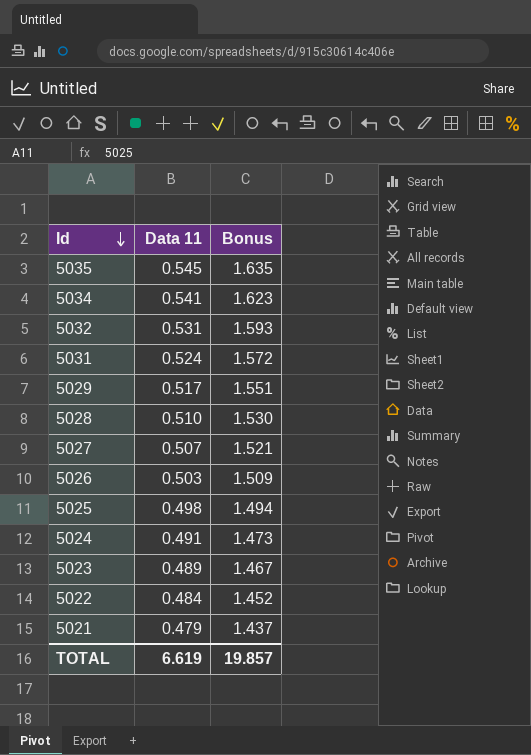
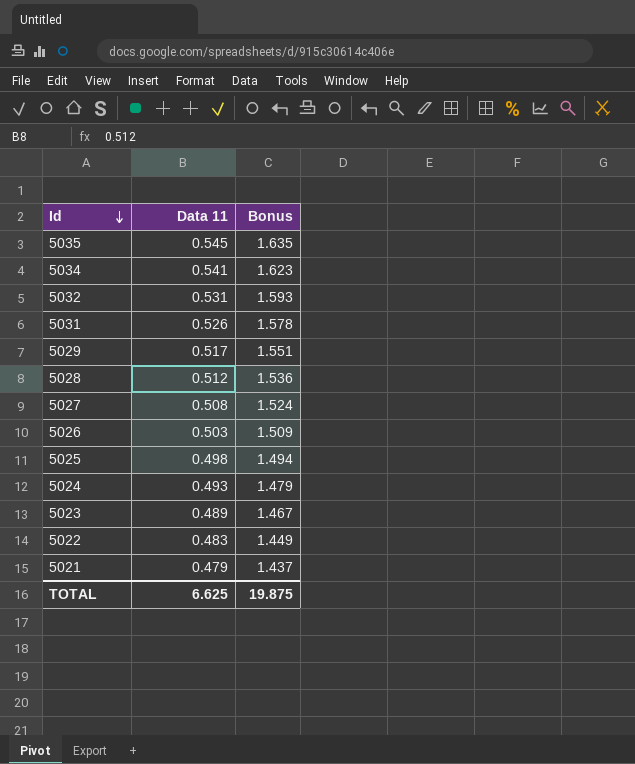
5031 | Data 11: 0.524 -> 0.526
5031 | Bonus: 1.572 -> 1.578
5028 | Data 11: 0.510 -> 0.512
5028 | Bonus: 1.530 -> 1.536
5027 | Data 11: 0.507 -> 0.508
5027 | Bonus: 1.521 -> 1.524
5024 | Data 11: 0.491 -> 0.493
5024 | Bonus: 1.473 -> 1.479
5022 | Data 11: 0.484 -> 0.483
5022 | Bonus: 1.452 -> 1.449
TOTAL | Data 11: 6.619 -> 6.625
TOTAL | Bonus: 19.857 -> 19.875

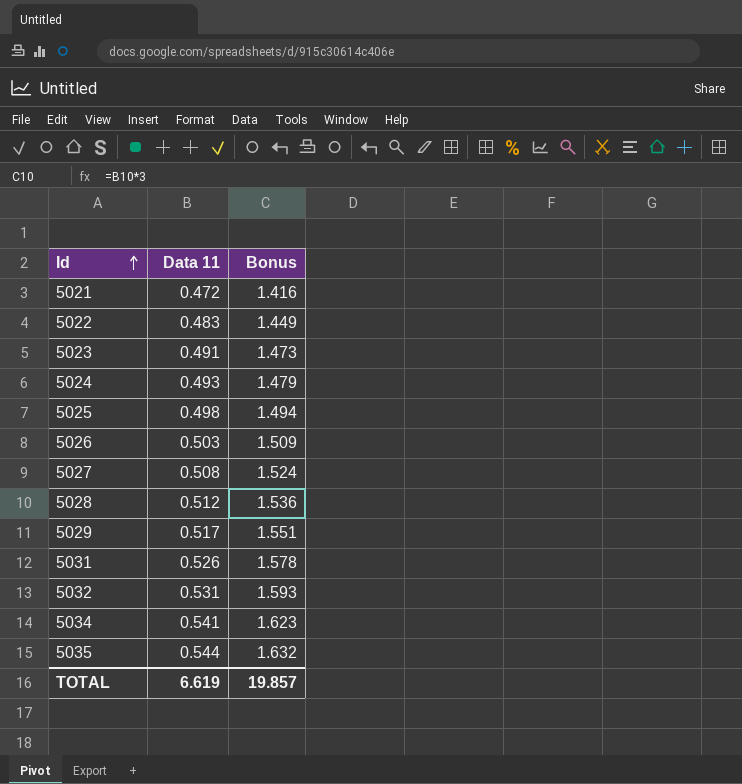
row order: Id descending -> Id ascending
5021 | Data 11: 0.479 -> 0.472
5021 | Bonus: 1.437 -> 1.416
5023 | Data 11: 0.489 -> 0.491
5023 | Bonus: 1.467 -> 1.473
5035 | Data 11: 0.545 -> 0.544
5035 | Bonus: 1.635 -> 1.632
TOTAL | Data 11: 6.625 -> 6.619
TOTAL | Bonus: 19.875 -> 19.857

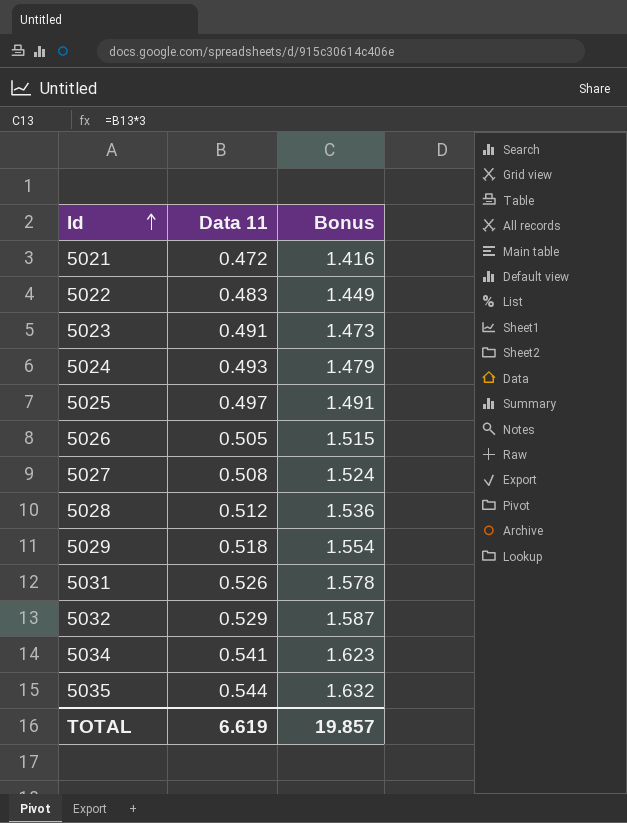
5025 | Data 11: 0.498 -> 0.497
5025 | Bonus: 1.494 -> 1.491
5026 | Data 11: 0.503 -> 0.505
5026 | Bonus: 1.509 -> 1.515
5029 | Data 11: 0.517 -> 0.518
5029 | Bonus: 1.551 -> 1.554
5032 | Data 11: 0.531 -> 0.529
5032 | Bonus: 1.593 -> 1.587

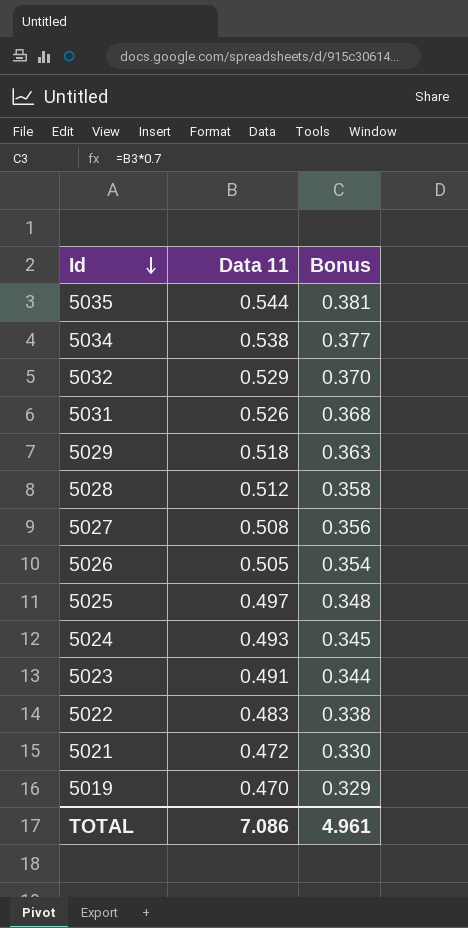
row order: Id ascending -> Id descending
column Bonus | formula: [Data 11] * 3 -> [Data 11] * 0.7
5034 | Data 11: 0.541 -> 0.538
row 5019: none -> 0.470 | 0.329
TOTAL | Data 11: 6.619 -> 7.086
TOTAL | Bonus: 19.857 -> 4.961

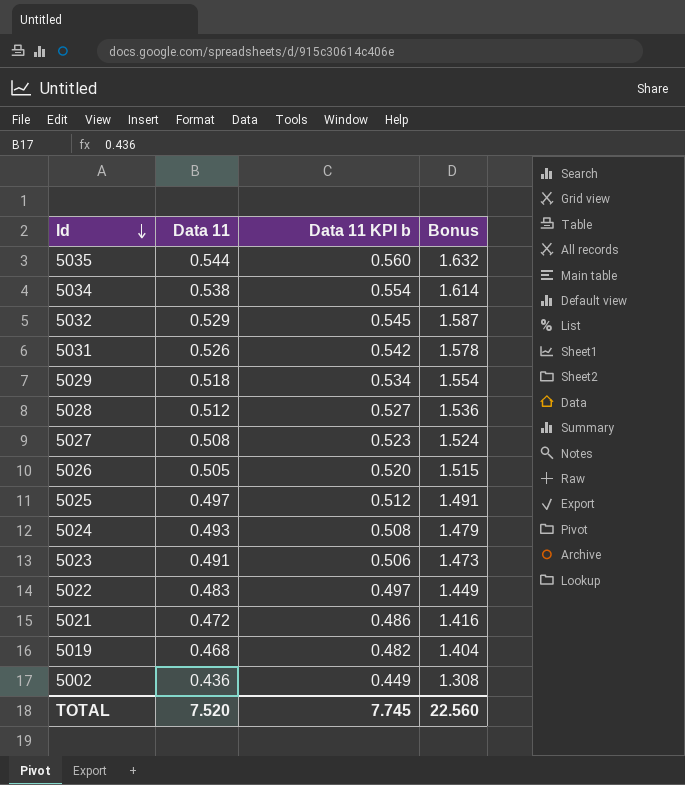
column Data 11 KPI b | formula: none -> [Data 11] * 1.03
column Bonus | formula: [Data 11] * 0.7 -> [Data 11] * 3
5019 | Data 11: 0.470 -> 0.468
row 5002: none -> 0.436 | 0.449 | 1.308
TOTAL | Data 11: 7.086 -> 7.520
TOTAL | Bonus: 4.961 -> 22.560

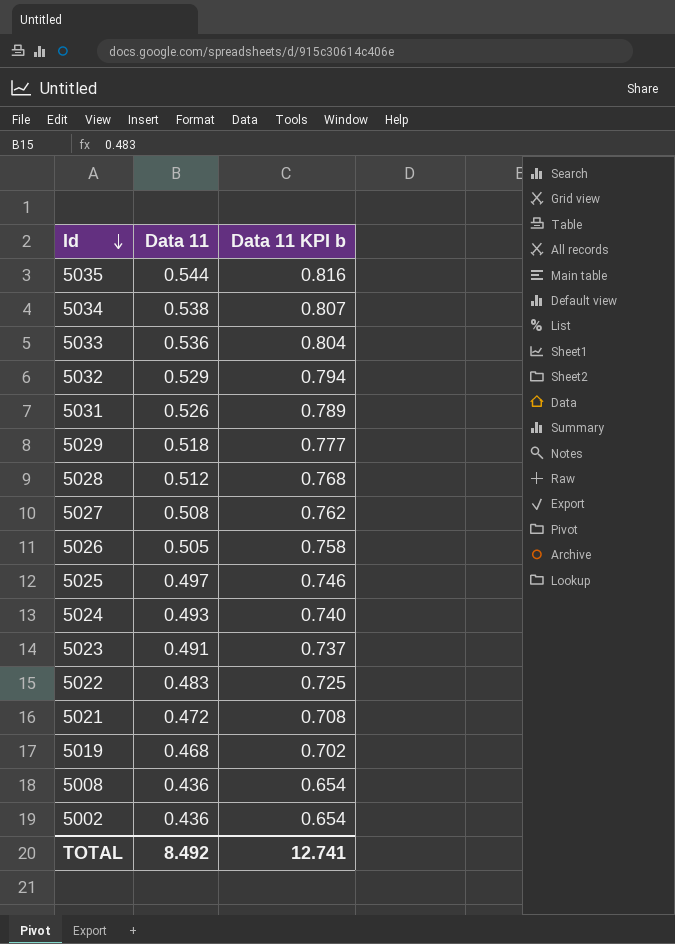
column Bonus | formula: [Data 11] * 3 -> none
column Data 11 KPI b | formula: [Data 11] * 1.03 -> [Data 11] * 1.5
row 5033: none -> 0.536 | 0.804
row 5008: none -> 0.436 | 0.654
TOTAL | Data 11: 7.520 -> 8.492
TOTAL | Data 11 KPI b: 7.745 -> 12.741

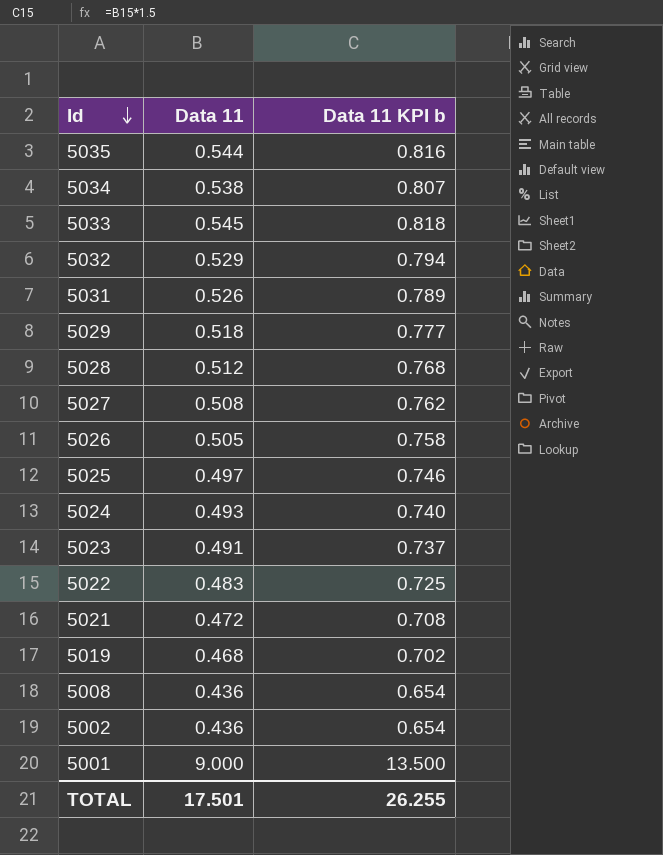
5033 | Data 11: 0.536 -> 0.545
5033 | Data 11 KPI b: 0.804 -> 0.818
row 5001: none -> 9.000 | 13.500
TOTAL | Data 11: 8.492 -> 17.501
TOTAL | Data 11 KPI b: 12.741 -> 26.255

